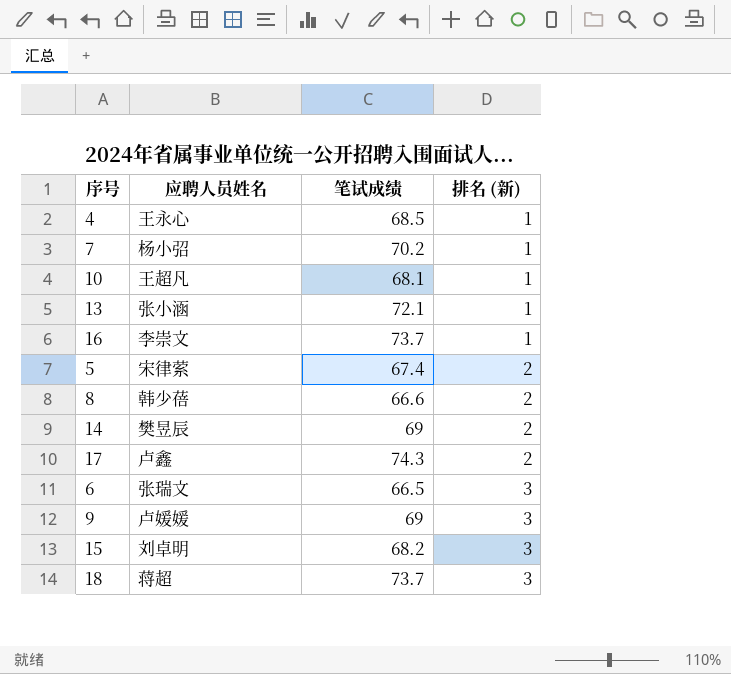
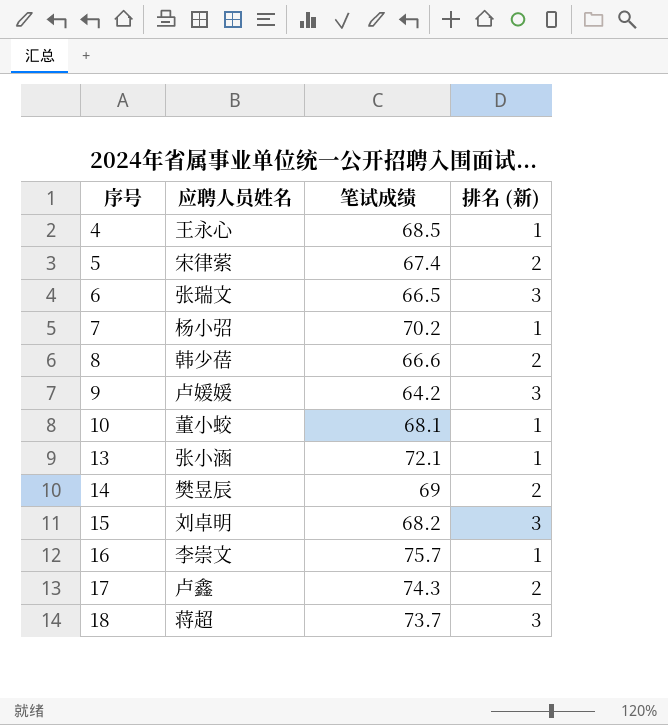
row order: 排名 (新) ascending -> 序号 ascending
9 | 笔试成绩: 69 -> 64.2
10 | 应聘人员姓名: 王超凡 -> 董小蛟
16 | 笔试成绩: 73.7 -> 75.7

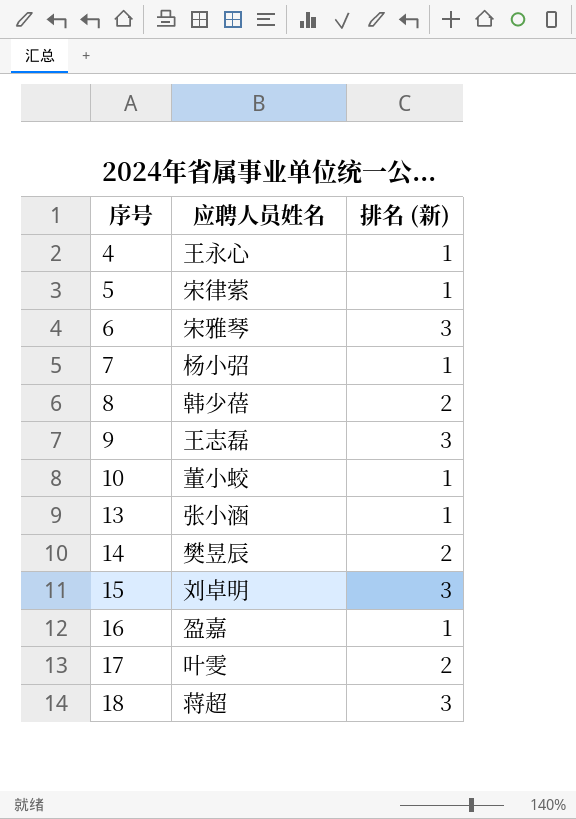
column 笔试成绩 | position: 3 -> none
5 | 排名 (新): 2 -> 1
6 | 应聘人员姓名: 张瑞文 -> 宋雅琴
9 | 应聘人员姓名: 卢媛媛 -> 王志磊
16 | 应聘人员姓名: 李崇文 -> 盈嘉
17 | 应聘人员姓名: 卢鑫 -> 叶雯

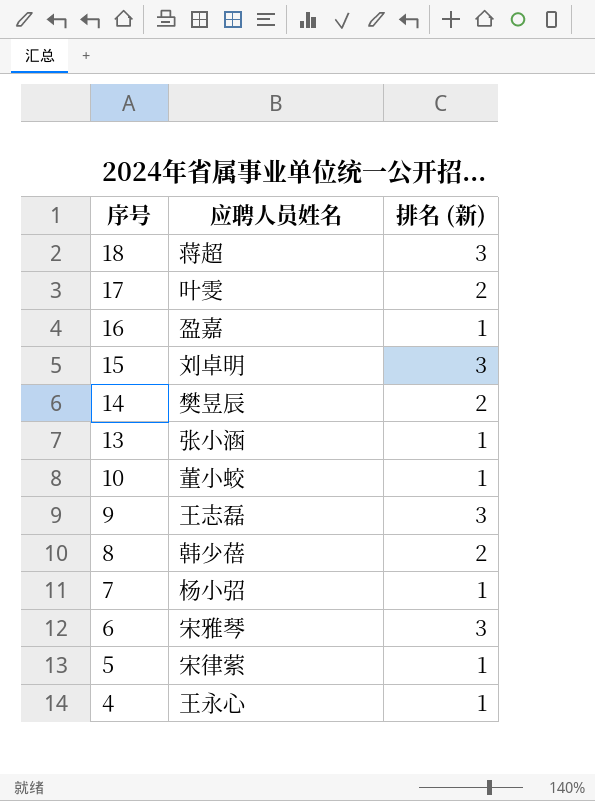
row order: 序号 ascending -> 序号 descending

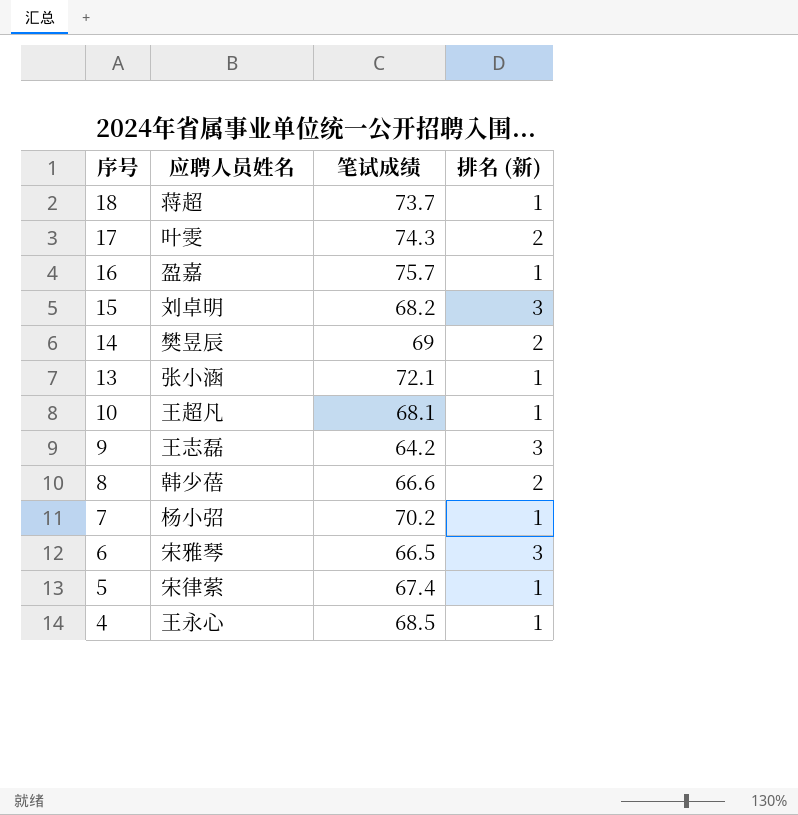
column 笔试成绩 | position: none -> 3
18 | 排名 (新): 3 -> 1
10 | 应聘人员姓名: 董小蛟 -> 王超凡

